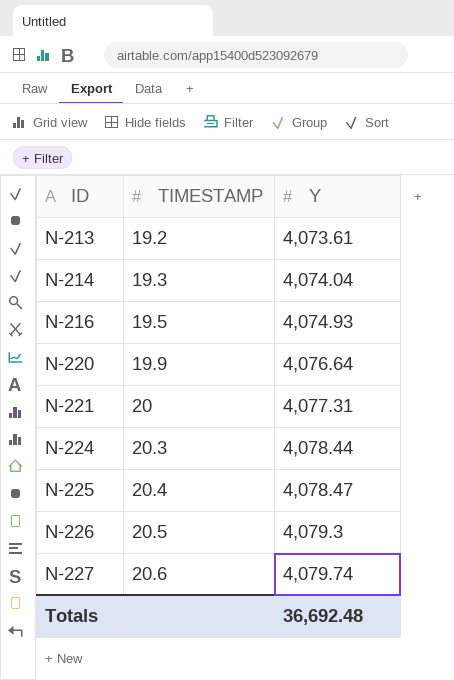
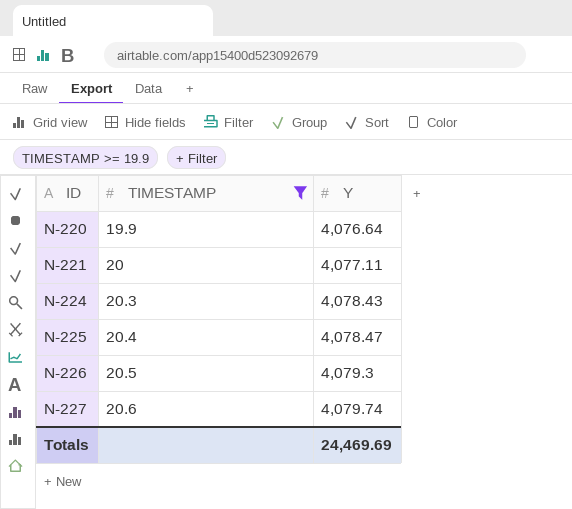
filter: none -> TIMESTAMP >= 19.9
N-221 | Y: 4,077.31 -> 4,077.11
N-224 | Y: 4,078.44 -> 4,078.43
Totals | Y: 36,692.48 -> 24,469.69

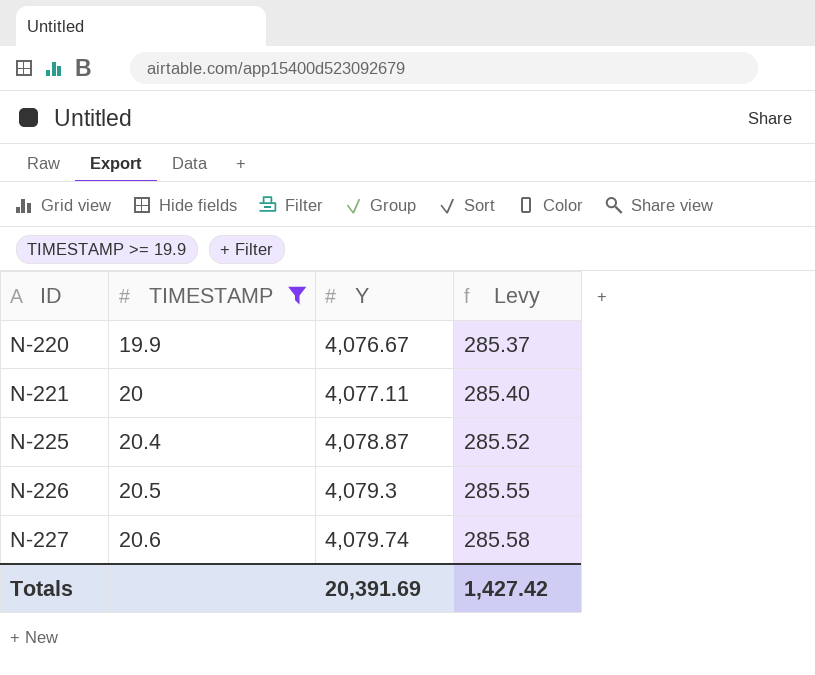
column Levy | formula: none -> [Y] * 0.07
row N-224: 20.3 | 4,078.43 -> none
N-220 | Y: 4,076.64 -> 4,076.67
N-225 | Y: 4,078.47 -> 4,078.87
Totals | Y: 24,469.69 -> 20,391.69

